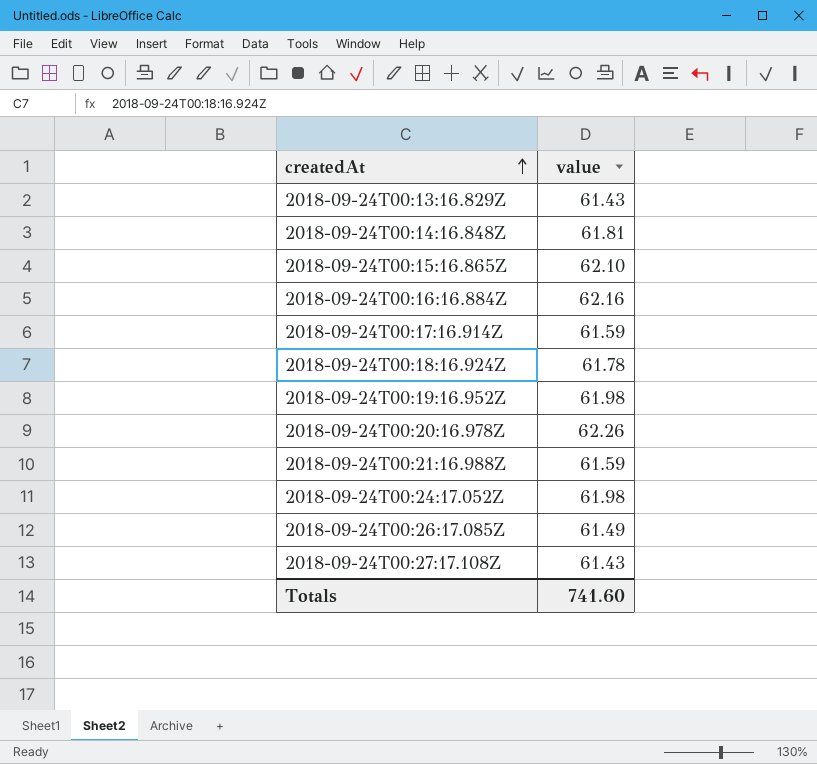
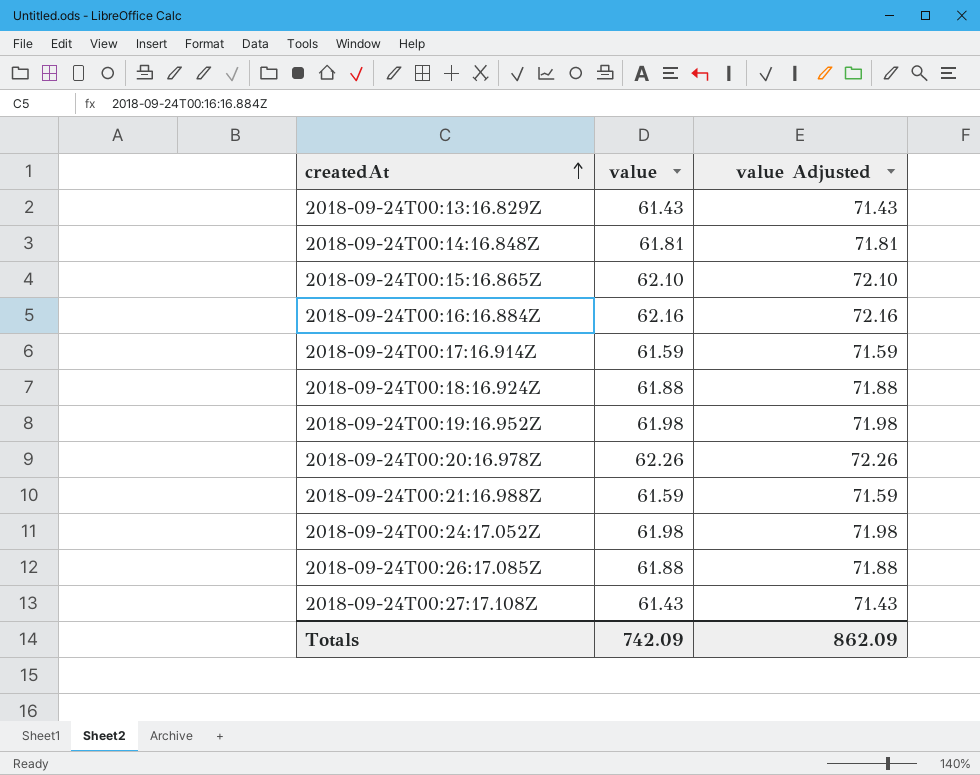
column value Adjusted | formula: none -> [value] + 10
2018-09-24T00:18:16.924Z | value: 61.78 -> 61.88
2018-09-24T00:26:17.085Z | value: 61.49 -> 61.88
Totals | value: 741.60 -> 742.09

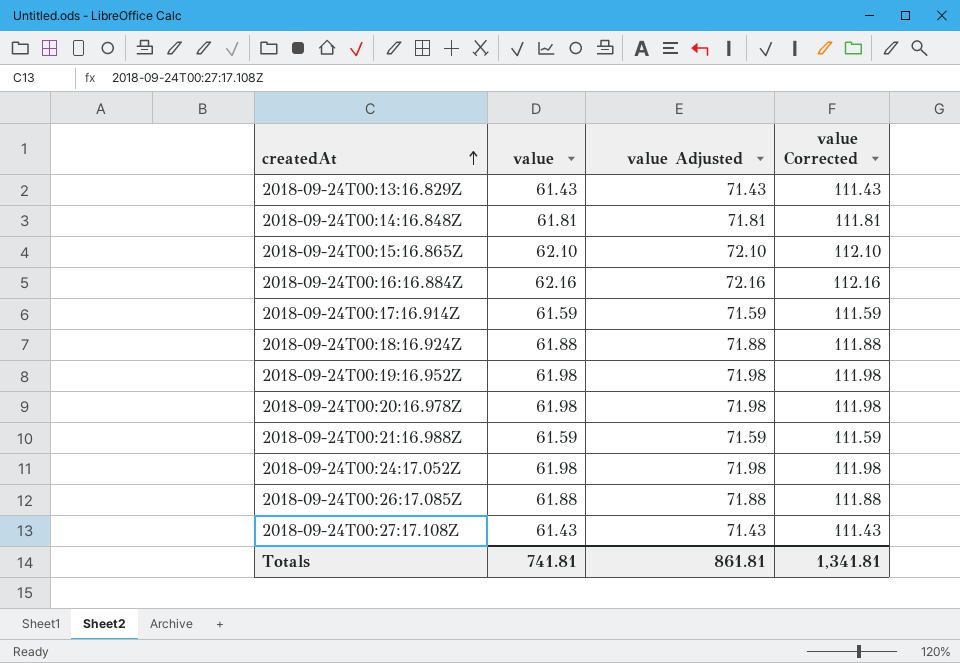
column value Corrected | formula: none -> [value] + 50
2018-09-24T00:20:16.978Z | value: 62.26 -> 61.98
2018-09-24T00:20:16.978Z | value Adjusted: 72.26 -> 71.98
Totals | value: 742.09 -> 741.81
Totals | value Adjusted: 862.09 -> 861.81

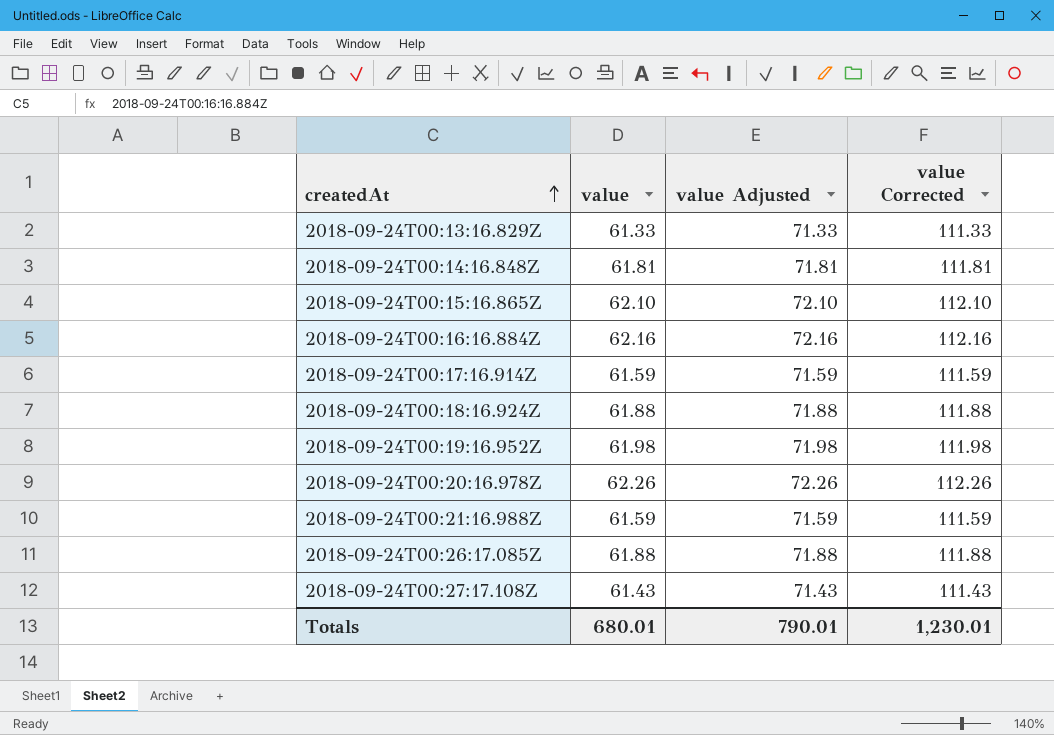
row 2018-09-24T00:24:17.052Z: 61.98 | 71.98 | 111.98 -> none
2018-09-24T00:13:16.829Z | value: 61.43 -> 61.33
2018-09-24T00:13:16.829Z | value Adjusted: 71.43 -> 71.33
2018-09-24T00:13:16.829Z | value Corrected: 111.43 -> 111.33
2018-09-24T00:20:16.978Z | value: 61.98 -> 62.26
2018-09-24T00:20:16.978Z | value Adjusted: 71.98 -> 72.26
2018-09-24T00:20:16.978Z | value Corrected: 111.98 -> 112.26
Totals | value: 741.81 -> 680.01
Totals | value Adjusted: 861.81 -> 790.01
Totals | value Corrected: 1,341.81 -> 1,230.01

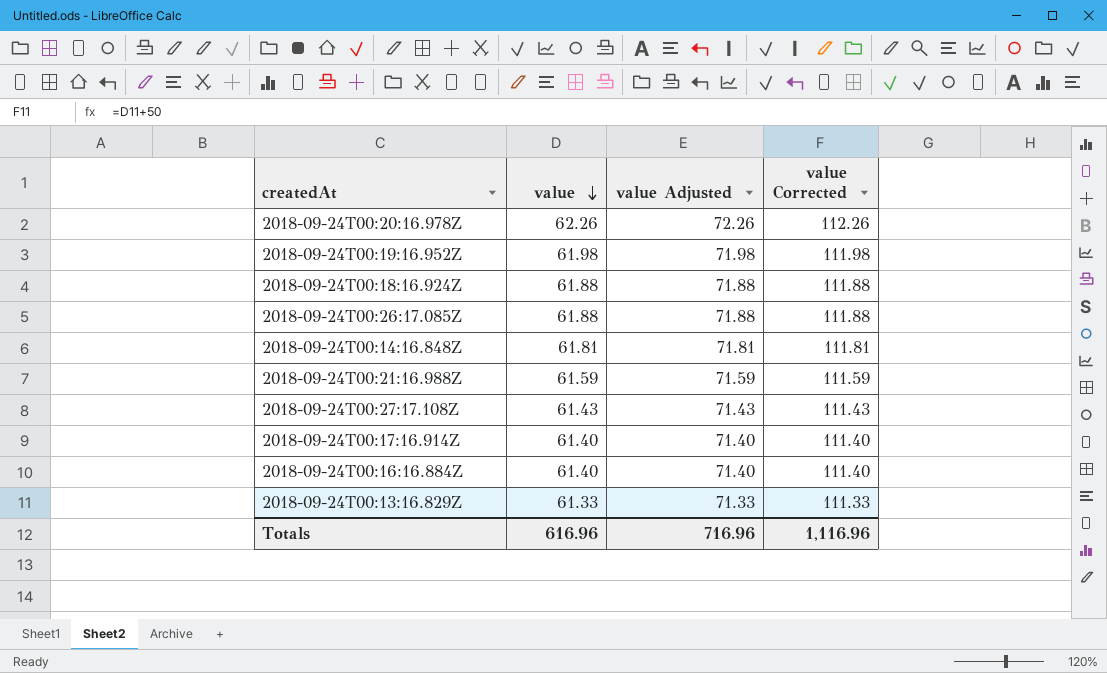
row order: createdAt ascending -> value descending
row 2018-09-24T00:15:16.865Z: 62.10 | 72.10 | 112.10 -> none
2018-09-24T00:17:16.914Z | value: 61.59 -> 61.40
2018-09-24T00:17:16.914Z | value Adjusted: 71.59 -> 71.40
2018-09-24T00:17:16.914Z | value Corrected: 111.59 -> 111.40
2018-09-24T00:16:16.884Z | value: 62.16 -> 61.40
2018-09-24T00:16:16.884Z | value Adjusted: 72.16 -> 71.40
2018-09-24T00:16:16.884Z | value Corrected: 112.16 -> 111.40
Totals | value: 680.01 -> 616.96
Totals | value Adjusted: 790.01 -> 716.96
Totals | value Corrected: 1,230.01 -> 1,116.96

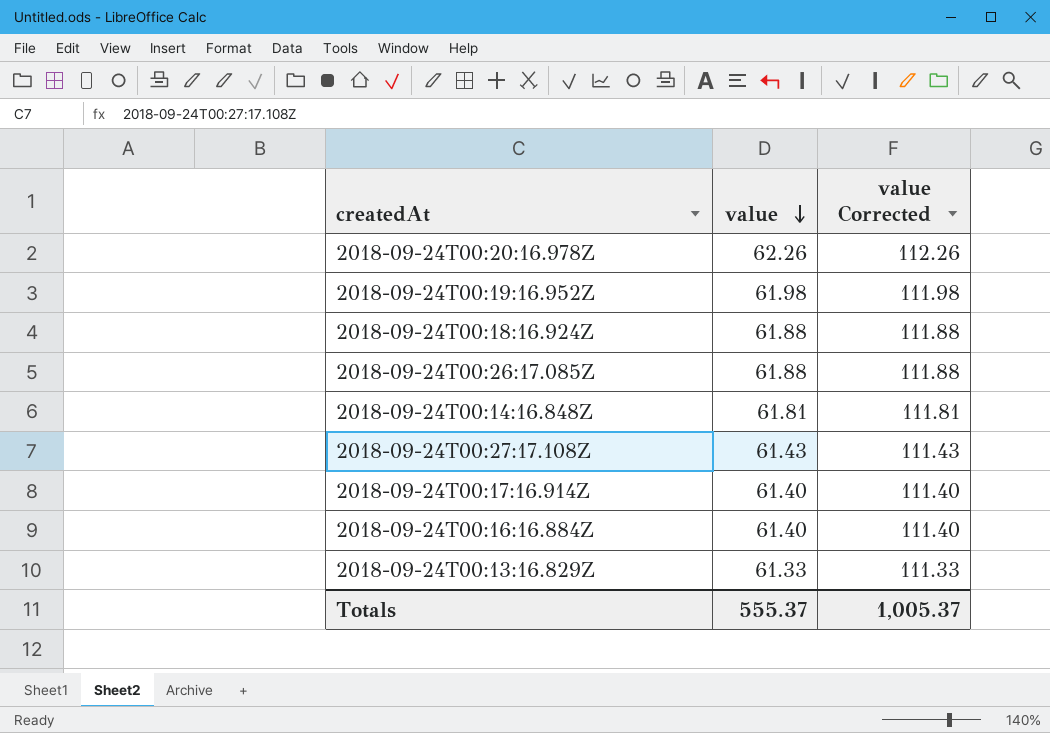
column value Adjusted | formula: [value] + 10 -> none
row 2018-09-24T00:21:16.988Z: 61.59 | 71.59 | 111.59 -> none
Totals | value: 616.96 -> 555.37
Totals | value Corrected: 1,116.96 -> 1,005.37

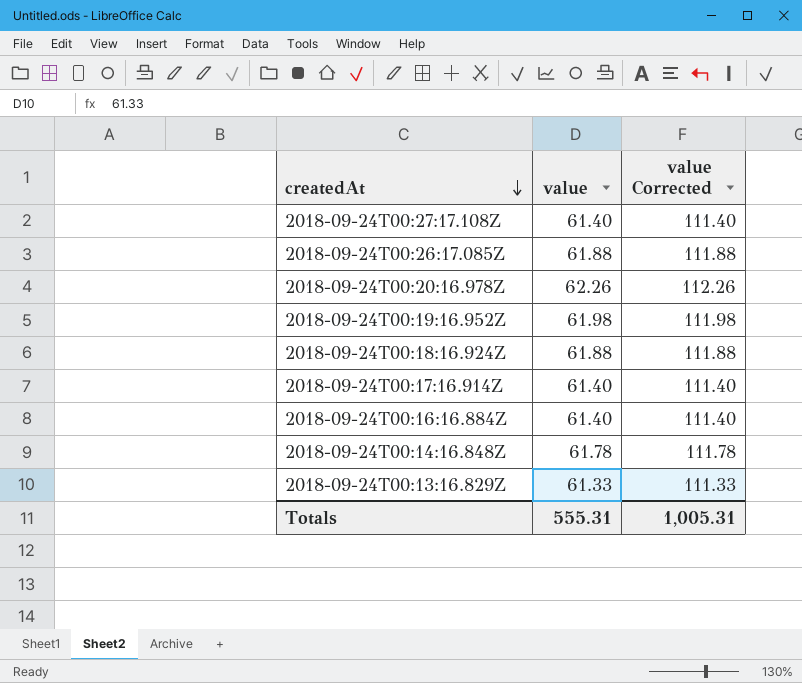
row order: value descending -> createdAt descending
2018-09-24T00:27:17.108Z | value: 61.43 -> 61.40
2018-09-24T00:27:17.108Z | value Corrected: 111.43 -> 111.40
2018-09-24T00:14:16.848Z | value: 61.81 -> 61.78
2018-09-24T00:14:16.848Z | value Corrected: 111.81 -> 111.78
Totals | value: 555.37 -> 555.31
Totals | value Corrected: 1,005.37 -> 1,005.31

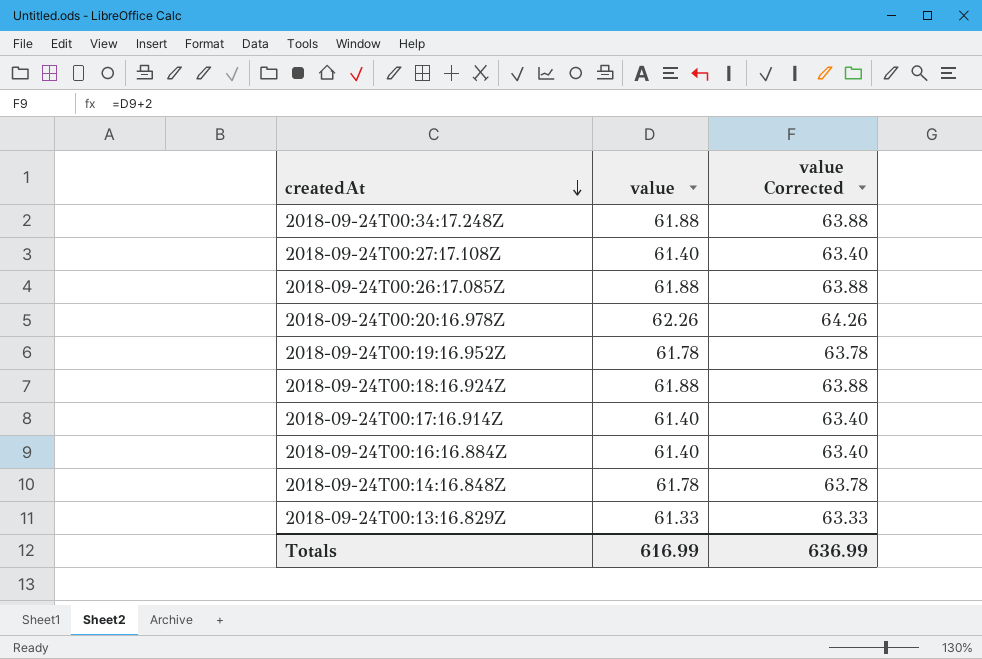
column value Corrected | formula: [value] + 50 -> [value] + 2
row 2018-09-24T00:34:17.248Z: none -> 61.88 | 63.88
2018-09-24T00:19:16.952Z | value: 61.98 -> 61.78
Totals | value: 555.31 -> 616.99
Totals | value Corrected: 1,005.31 -> 636.99

